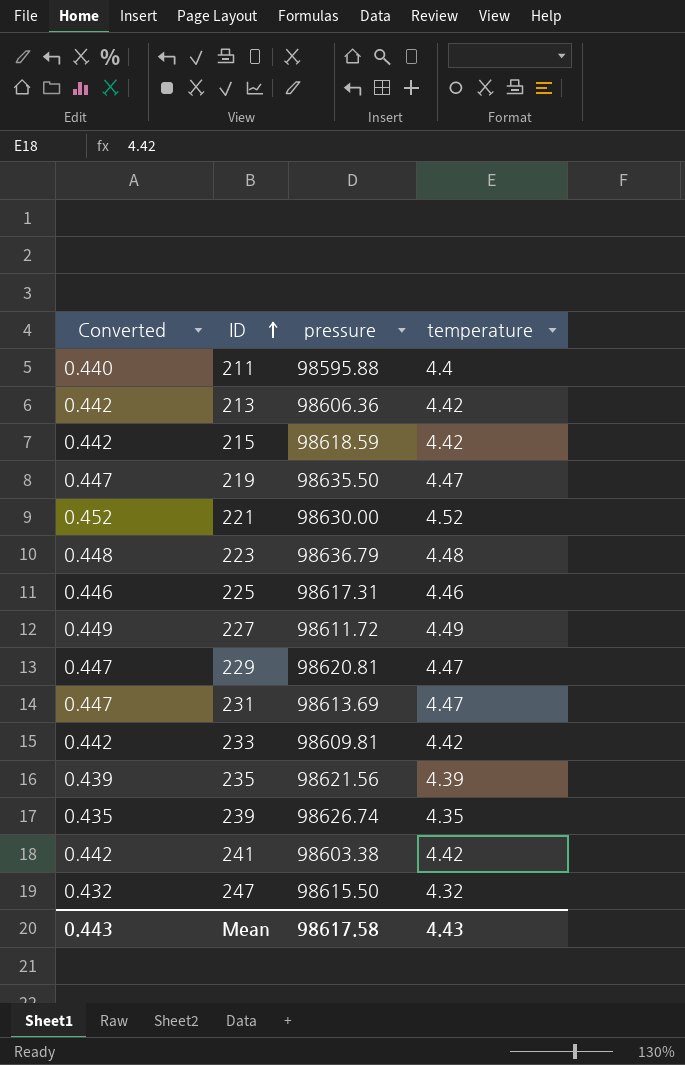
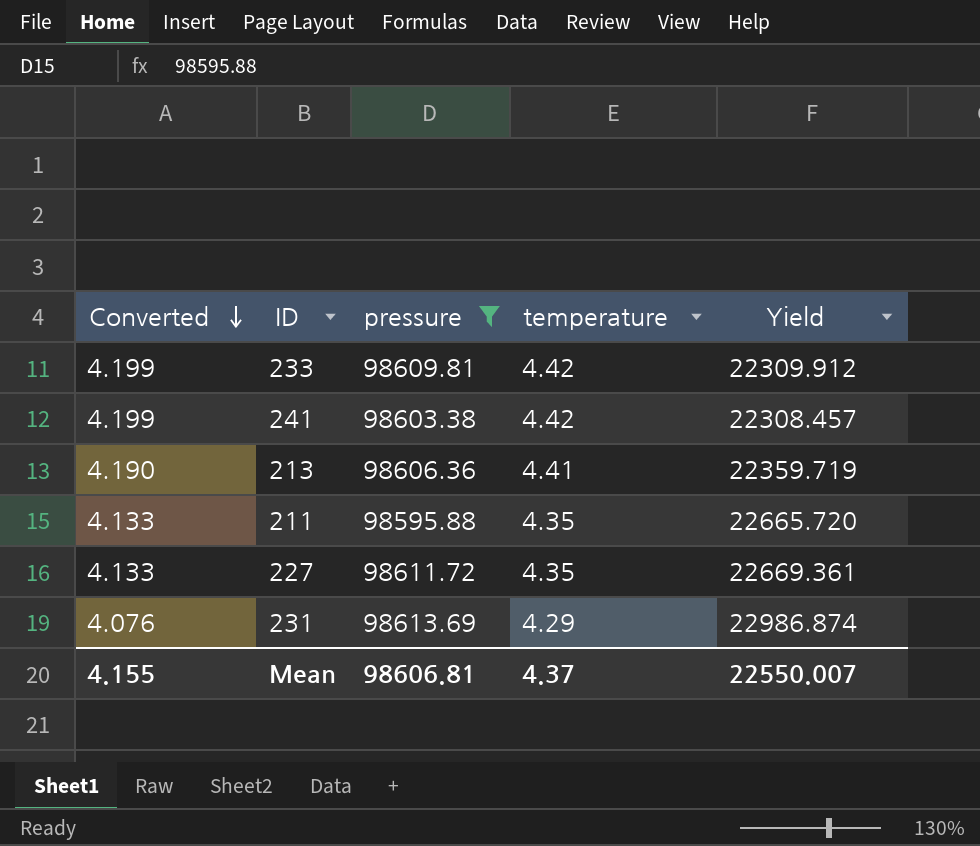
filter: none -> pressure <= 98613.69
row order: ID ascending -> Converted descending
column Converted | formula: [temperature] * 0.1 -> [temperature] * 0.95
column Yield | formula: none -> [pressure] / [temperature]
213 | temperature: 4.42 -> 4.41
211 | temperature: 4.4 -> 4.35
227 | temperature: 4.49 -> 4.35
231 | temperature: 4.47 -> 4.29
Mean | Converted: 0.443 -> 4.155
Mean | pressure: 98617.58 -> 98606.81
Mean | temperature: 4.43 -> 4.37

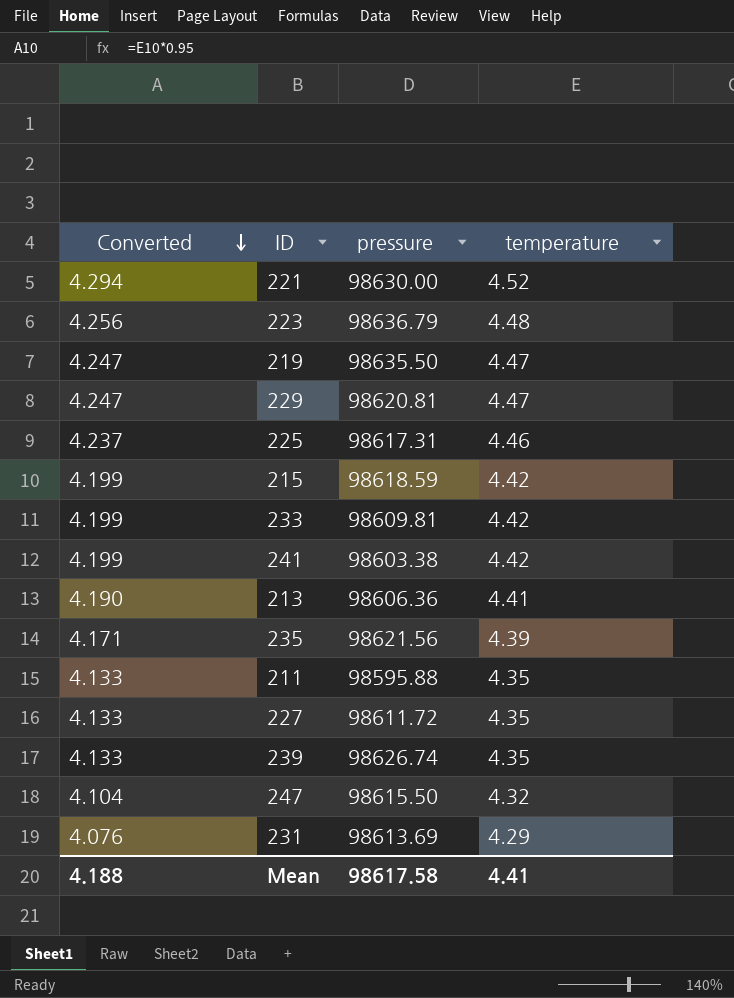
filter: pressure <= 98613.69 -> none
column Yield | formula: [pressure] / [temperature] -> none
Mean | Converted: 4.155 -> 4.188
Mean | pressure: 98606.81 -> 98617.58
Mean | temperature: 4.37 -> 4.41

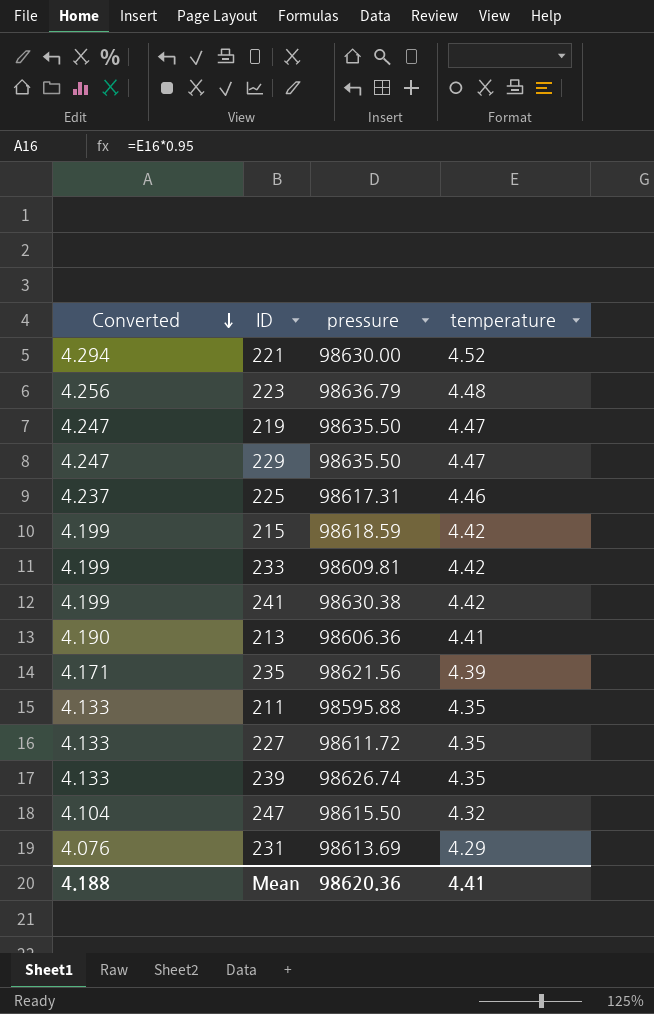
229 | pressure: 98620.81 -> 98635.50
241 | pressure: 98603.38 -> 98630.38
Mean | pressure: 98617.58 -> 98620.36

